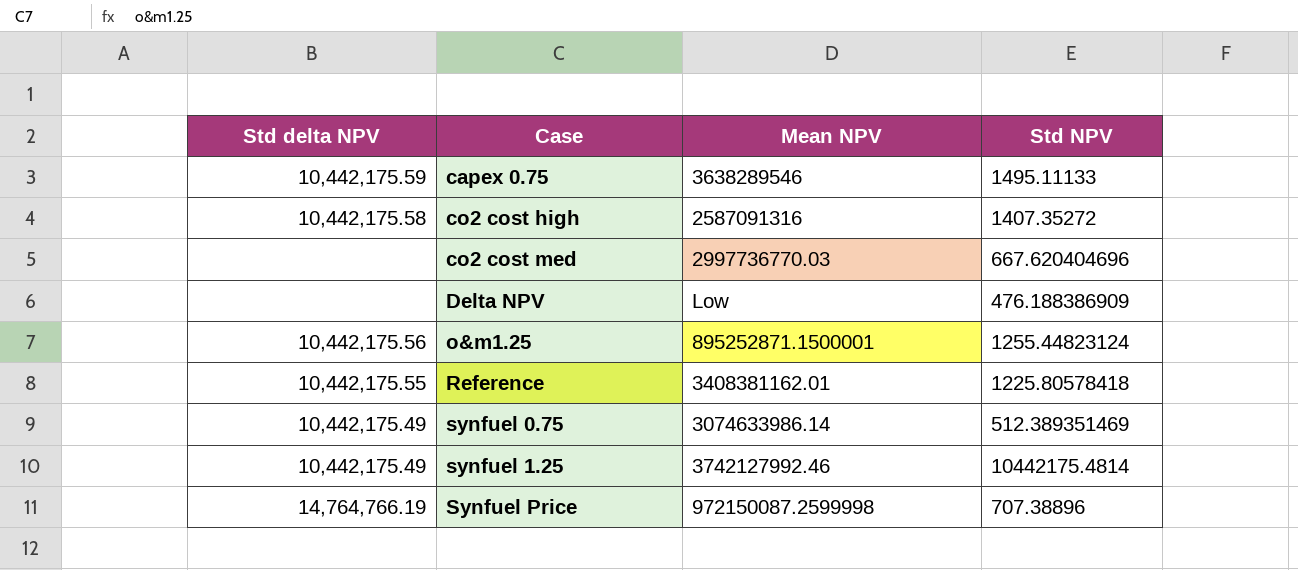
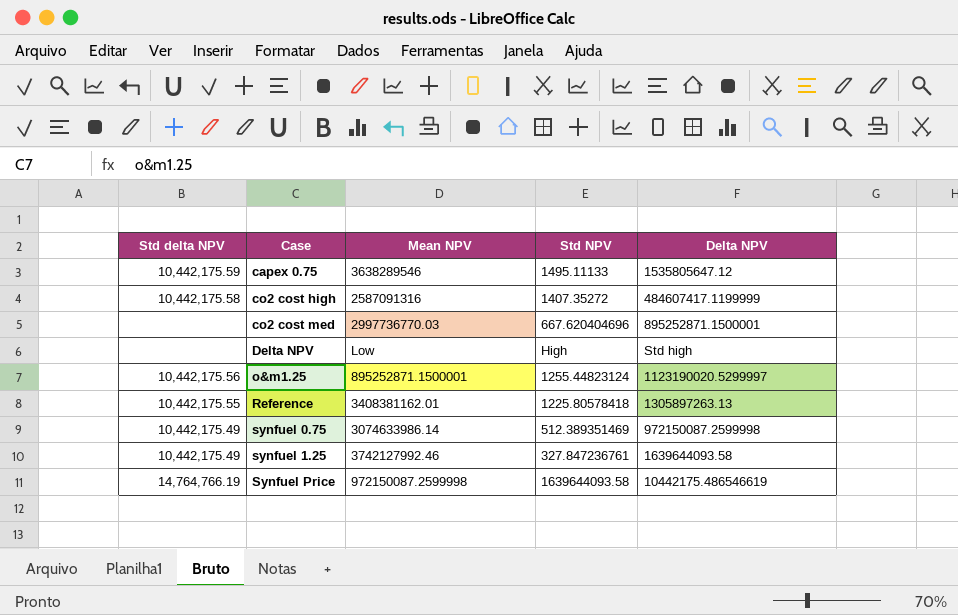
column Delta NPV | position: none -> 5
Delta NPV | Std NPV: 476.188386909 -> High
synfuel 1.25 | Std NPV: 10442175.4814 -> 327.847236761
Synfuel Price | Std NPV: 707.38896 -> 1639644093.58

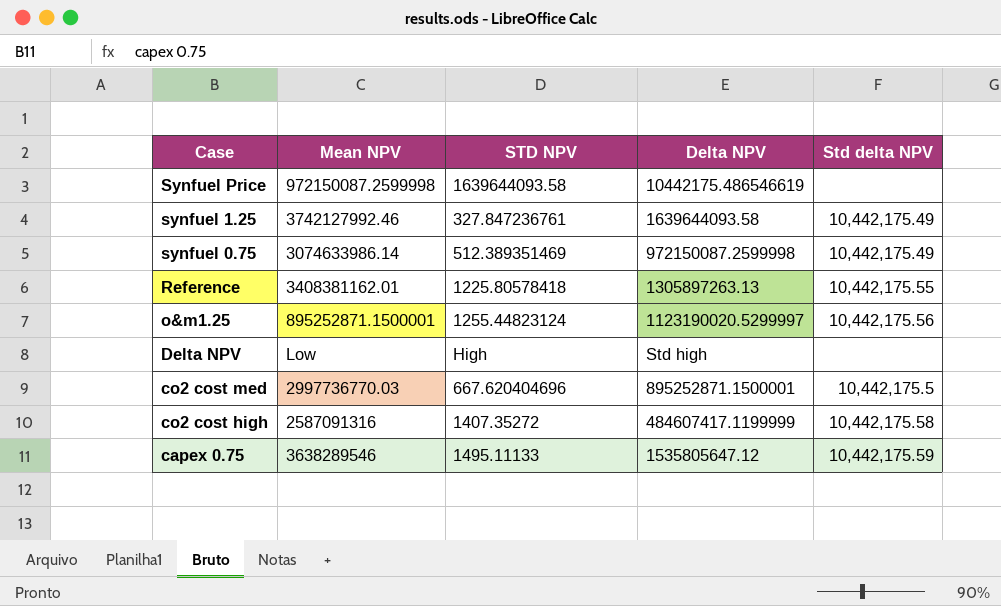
row order: Case ascending -> Case descending
column name: Std NPV -> STD NPV
column Std delta NPV | position: 1 -> 5
Synfuel Price | Std delta NPV: 14,764,766.19 -> none
co2 cost med | Std delta NPV: none -> 10,442,175.5

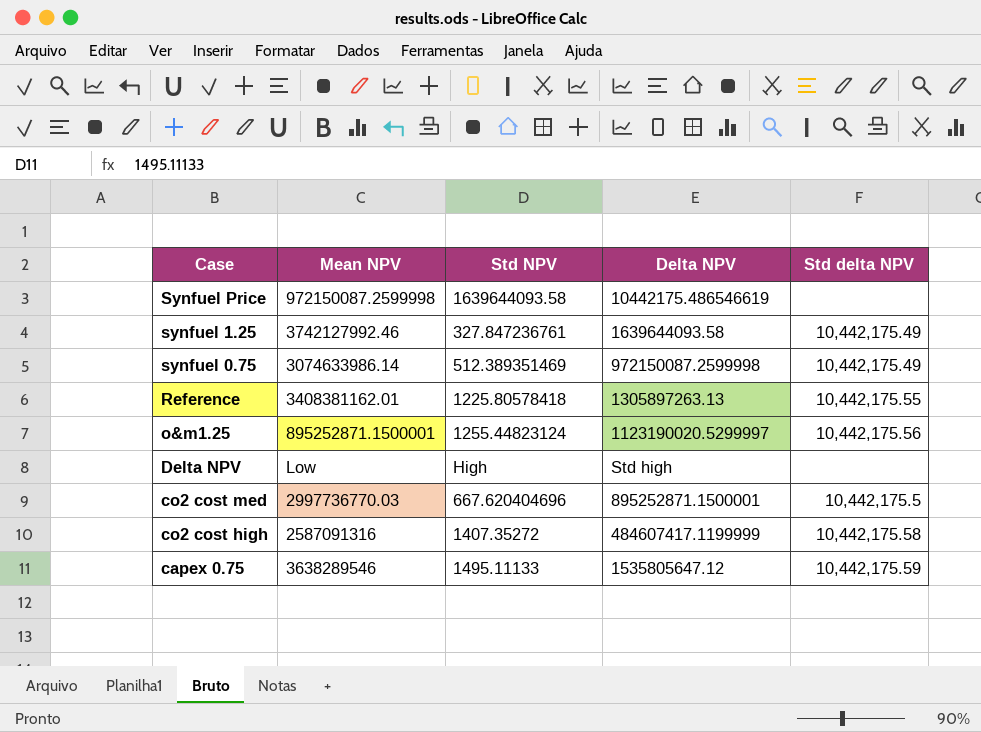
column name: STD NPV -> Std NPV

